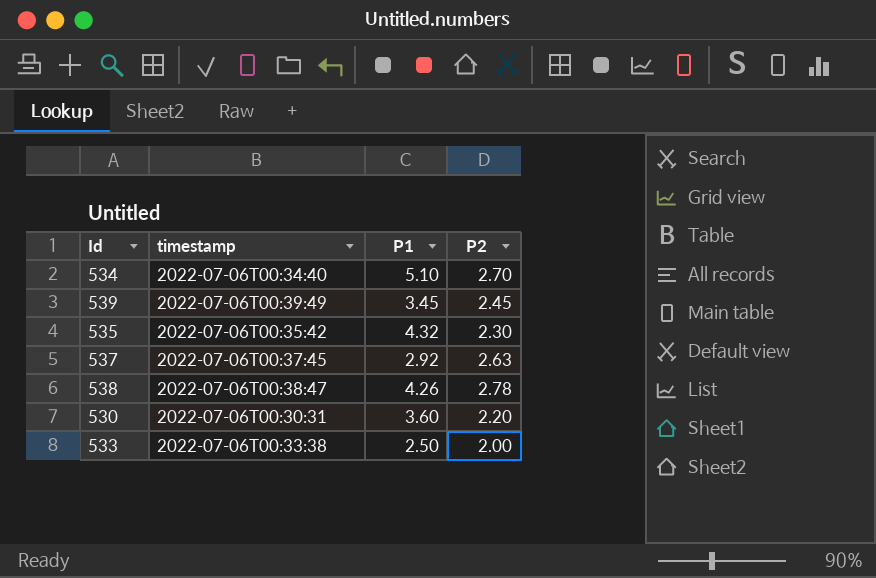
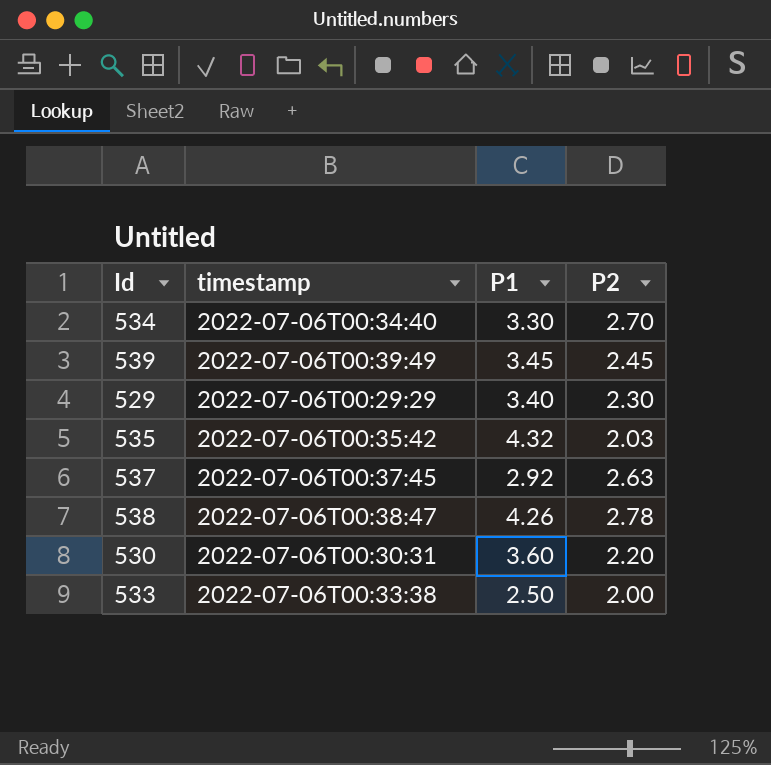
534 | P1: 5.10 -> 3.30
row 529: none -> 2022-07-06T00:29:29 | 3.40 | 2.30
535 | P2: 2.30 -> 2.03

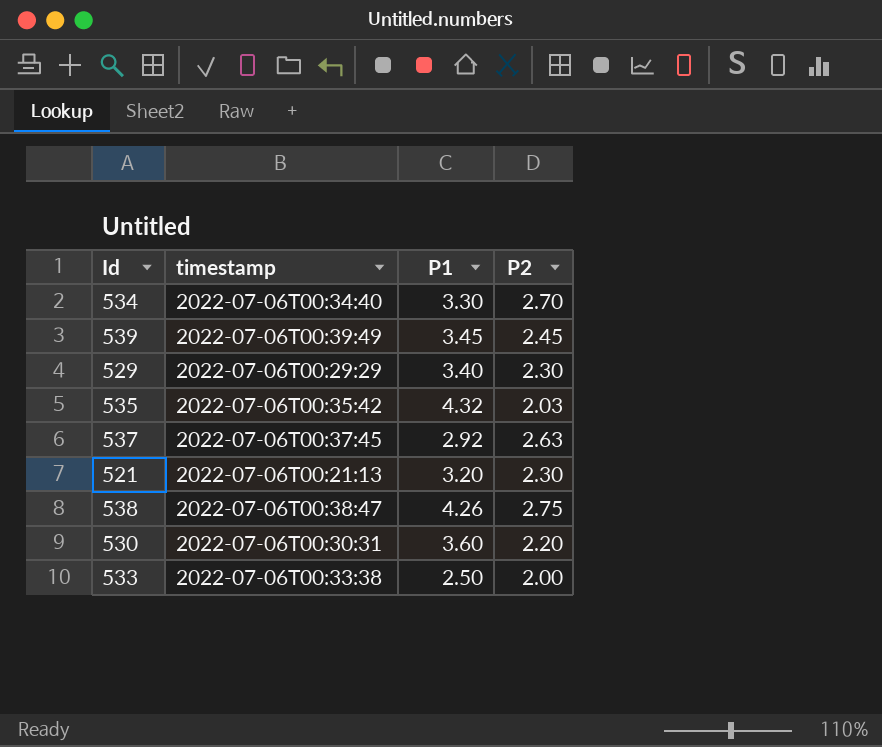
row 521: none -> 2022-07-06T00:21:13 | 3.20 | 2.30
538 | P2: 2.78 -> 2.75

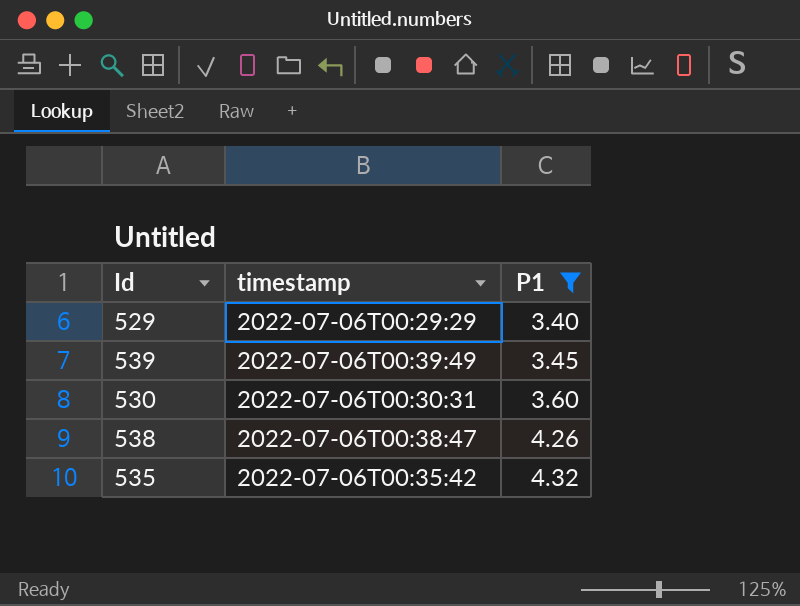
filter: none -> P1 >= 3.40
row order: none -> P1 ascending
column P2 | position: 4 -> none

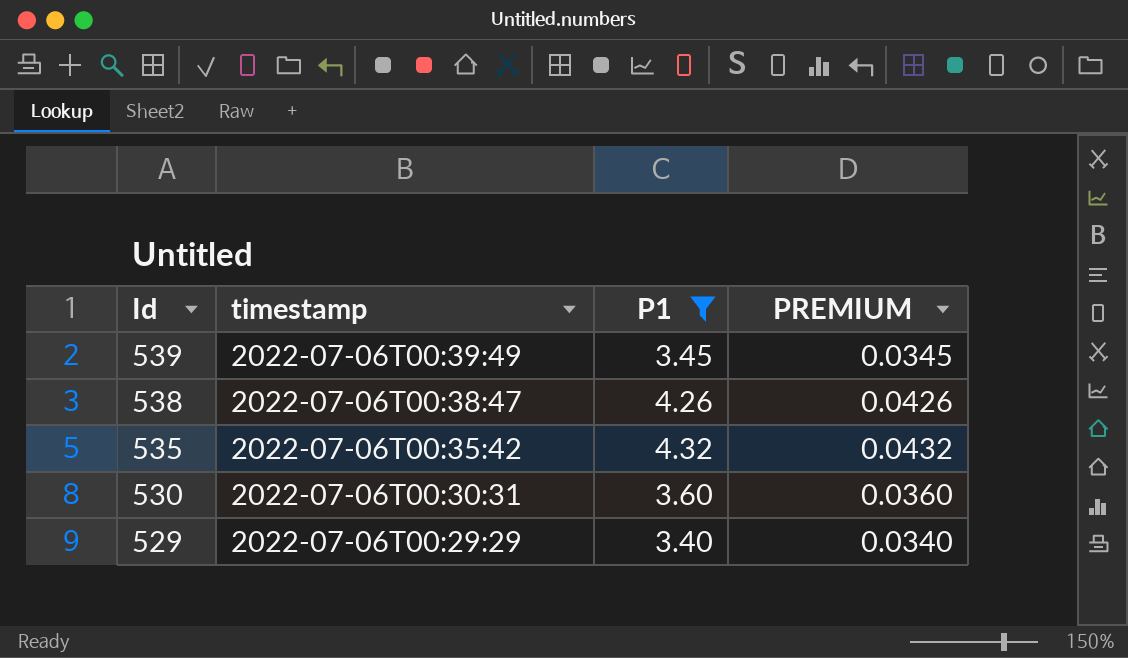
row order: P1 ascending -> Id descending
column PREMIUM | formula: none -> [P1] * 0.01

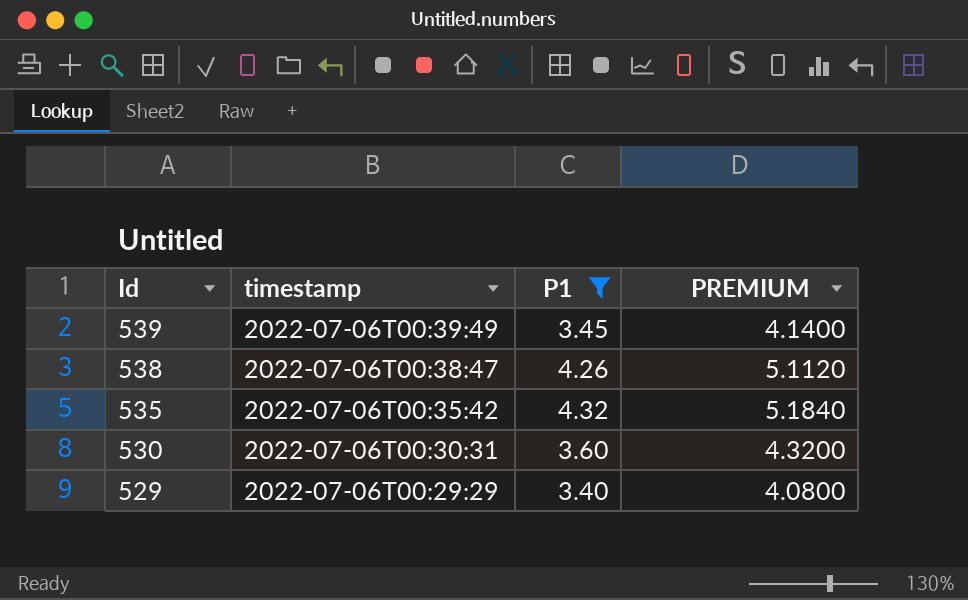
column PREMIUM | formula: [P1] * 0.01 -> [P1] * 1.2

